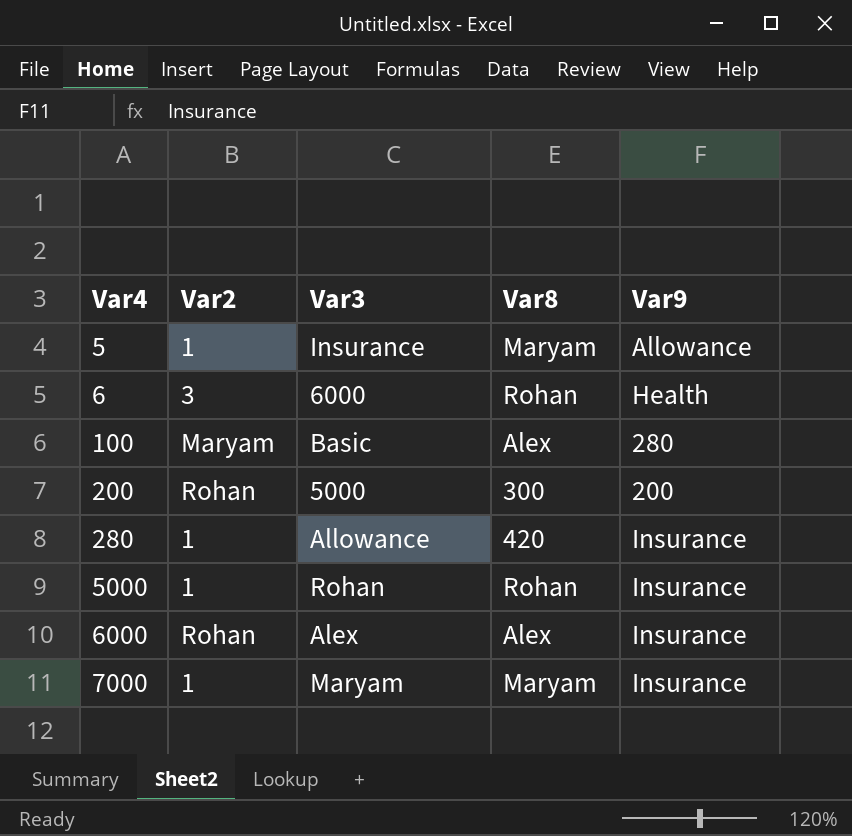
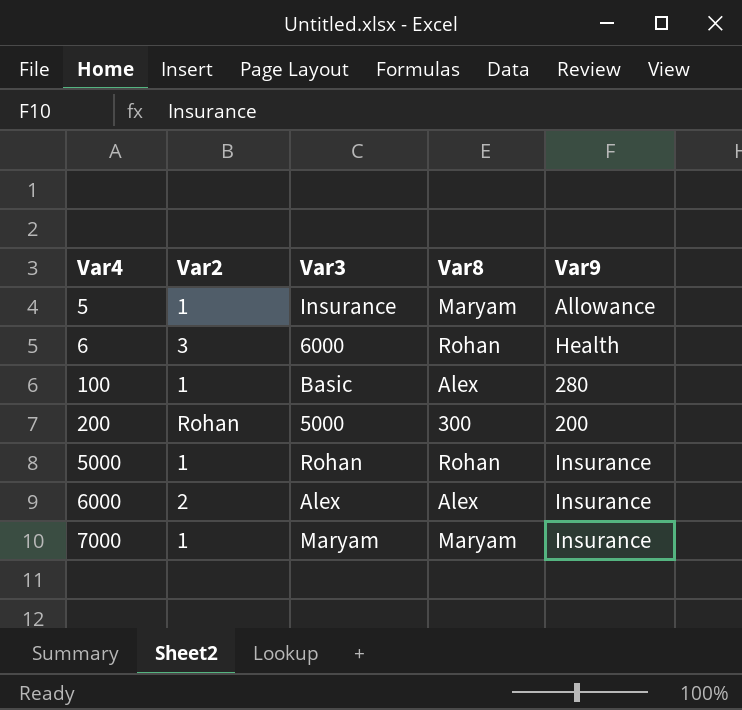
row 280: 1 | Allowance | 420 | Insurance -> none
100 | Var2: Maryam -> 1
6000 | Var2: Rohan -> 2

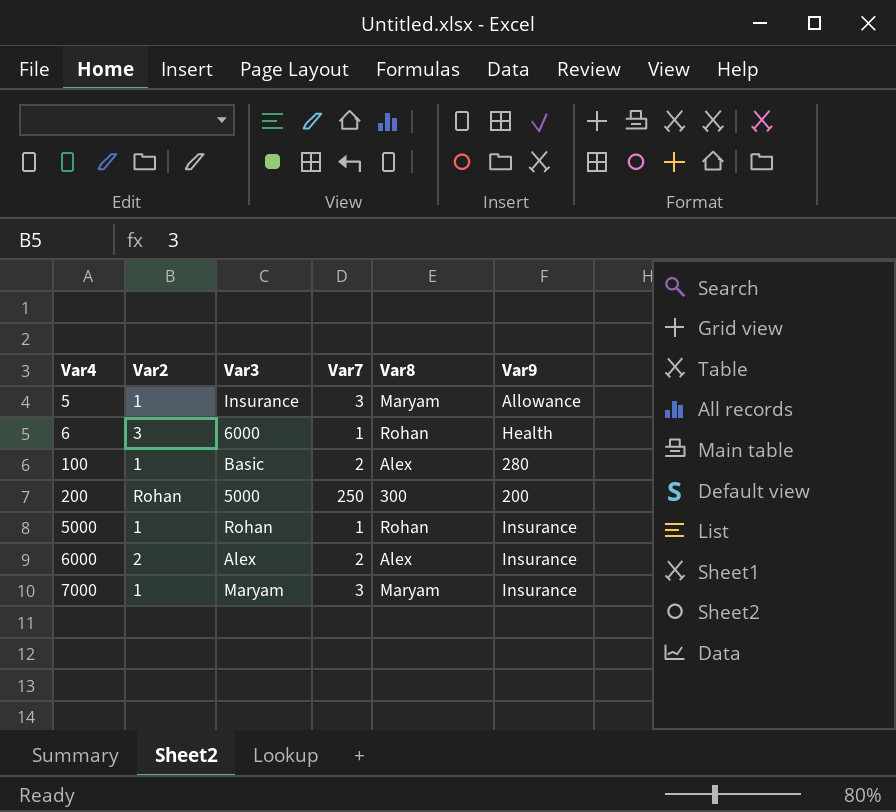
column Var7 | position: none -> 4

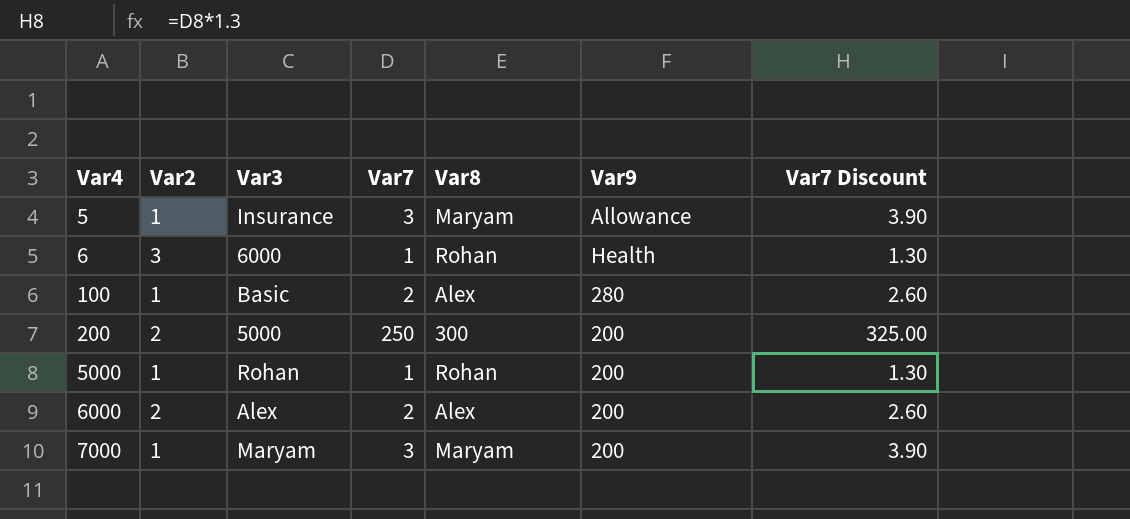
column Var7 Discount | formula: none -> [Var7] * 1.3
200 | Var2: Rohan -> 2
5000 | Var9: Insurance -> 200
6000 | Var9: Insurance -> 200
7000 | Var9: Insurance -> 200

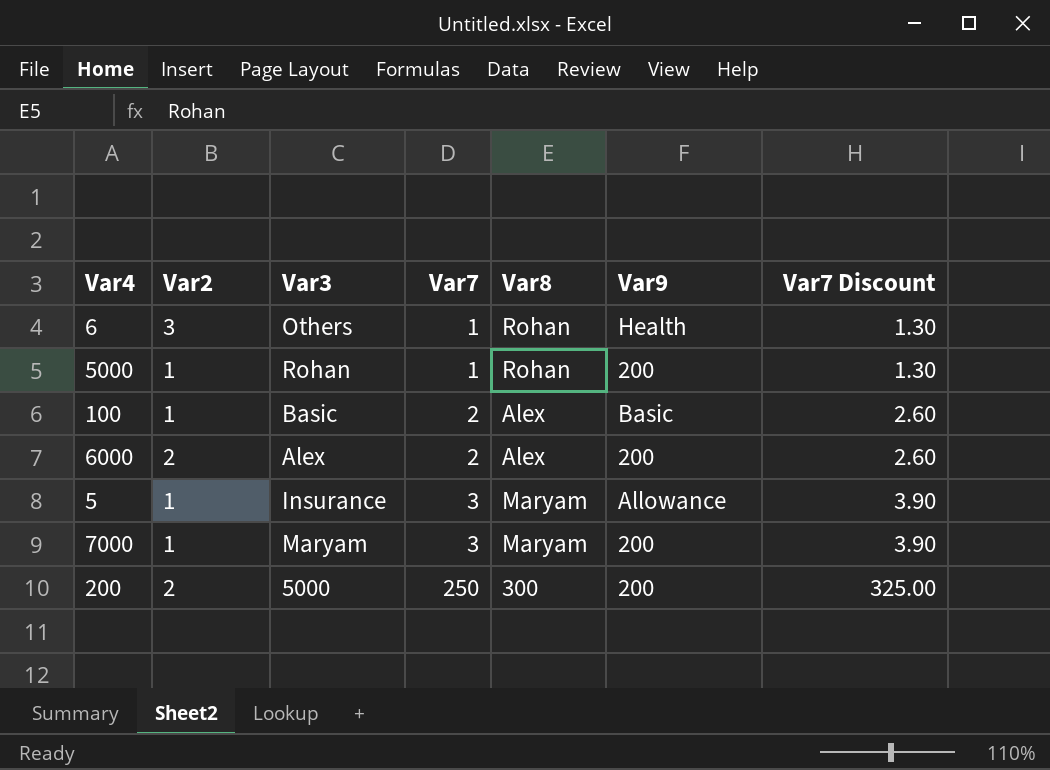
row order: Var4 ascending -> Var7 ascending
6 | Var3: 6000 -> Others
100 | Var9: 280 -> Basic

